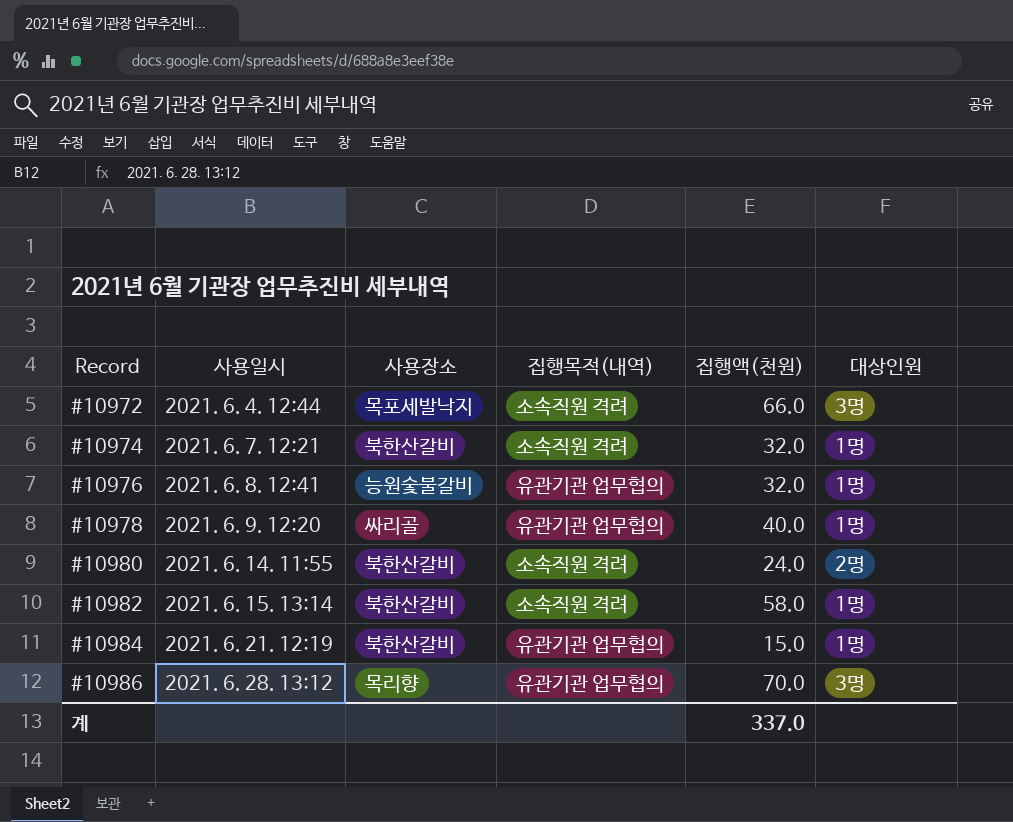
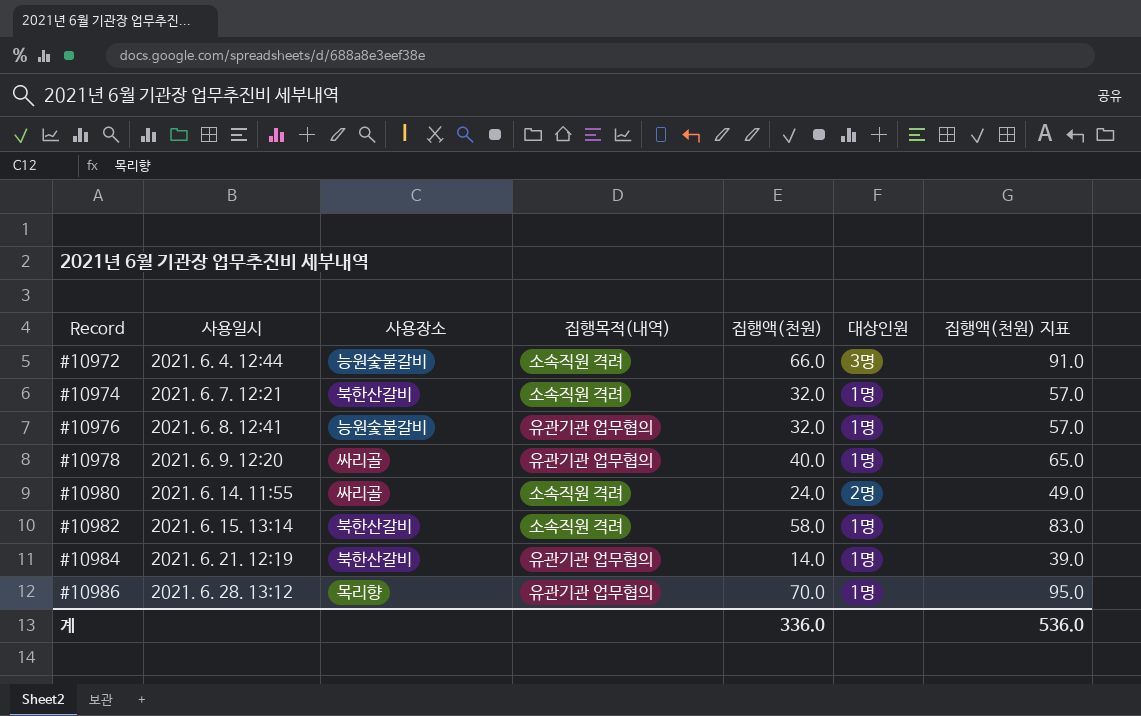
column 집행액(천원) 지표 | formula: none -> [집행액(천원)] + 25
#10972 | 사용장소: 목포세발낙지 -> 능원숯불갈비
#10980 | 사용장소: 북한산갈비 -> 싸리골
#10984 | 집행액(천원): 15.0 -> 14.0
#10986 | 대상인원: 3명 -> 1명
계 | 집행액(천원): 337.0 -> 336.0

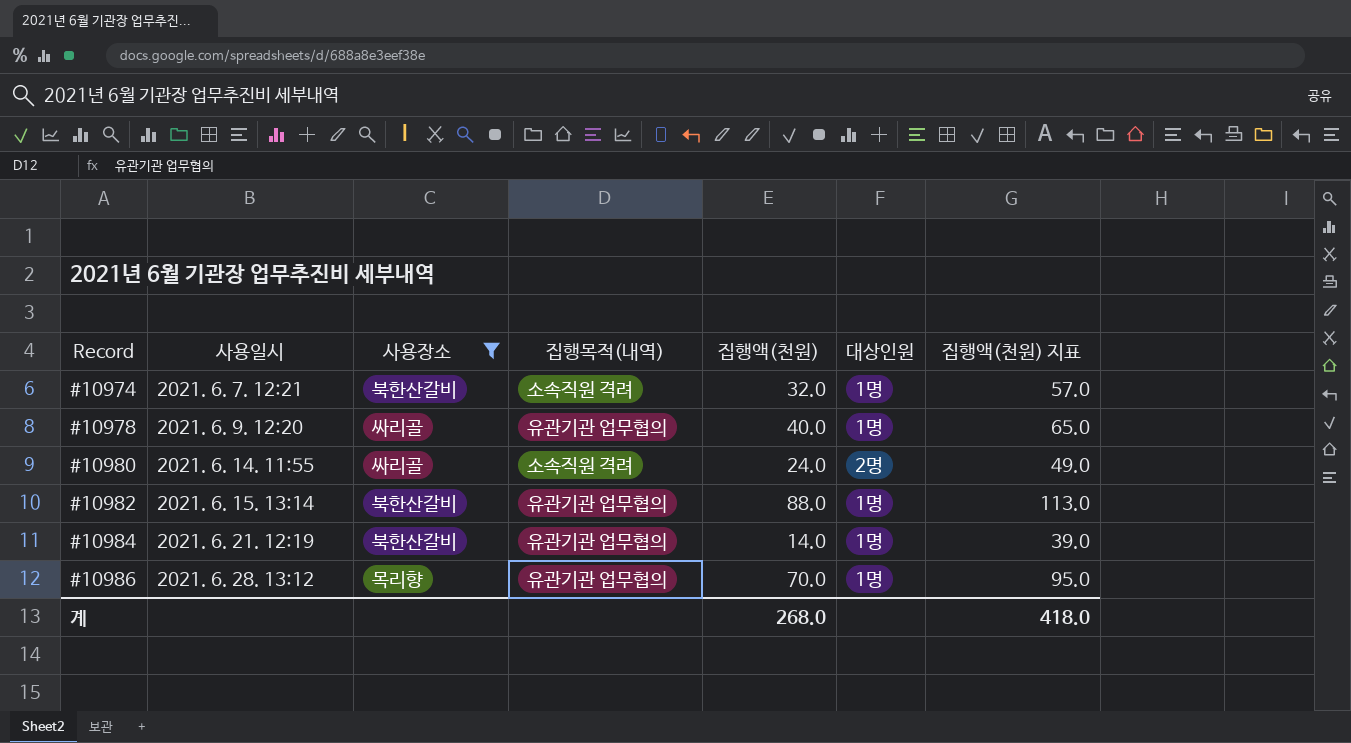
filter: none -> 사용장소 != 능원숯불갈비
#10982 | 집행목적(내역): 소속직원 격려 -> 유관기관 업무협의
#10982 | 집행액(천원): 58.0 -> 88.0
#10982 | 집행액(천원) 지표: 83.0 -> 113.0
계 | 집행액(천원): 336.0 -> 268.0
계 | 집행액(천원) 지표: 536.0 -> 418.0

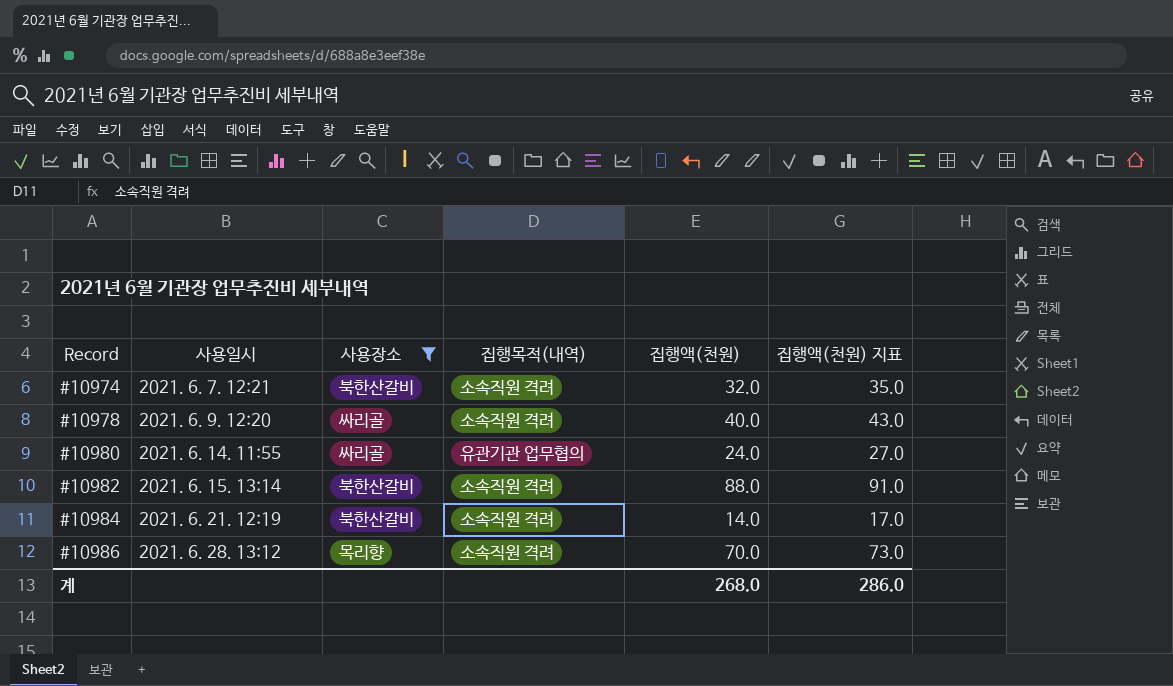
column 대상인원 | position: 6 -> none
column 집행액(천원) 지표 | formula: [집행액(천원)] + 25 -> [집행액(천원)] + 3
#10978 | 집행목적(내역): 유관기관 업무협의 -> 소속직원 격려
#10980 | 집행목적(내역): 소속직원 격려 -> 유관기관 업무협의
#10982 | 집행목적(내역): 유관기관 업무협의 -> 소속직원 격려
#10984 | 집행목적(내역): 유관기관 업무협의 -> 소속직원 격려
#10986 | 집행목적(내역): 유관기관 업무협의 -> 소속직원 격려
계 | 집행액(천원) 지표: 418.0 -> 286.0

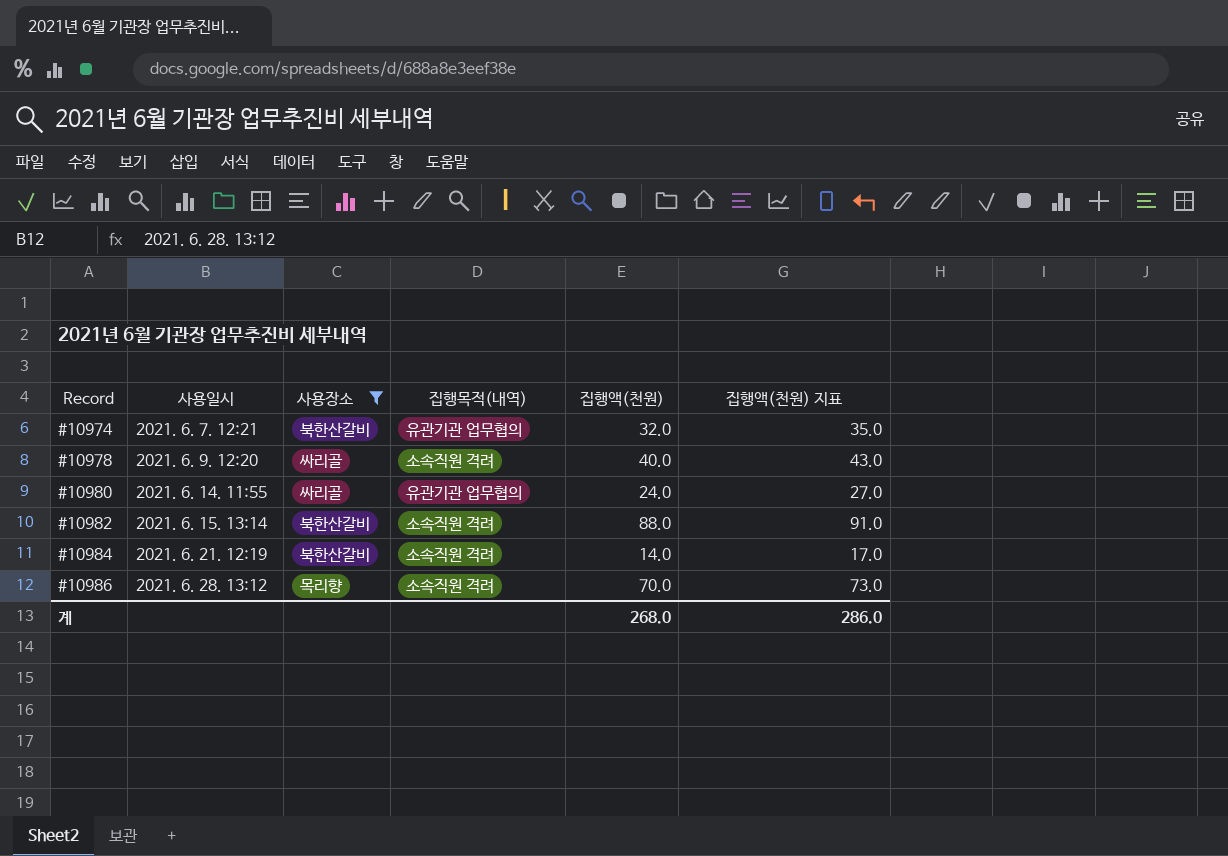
#10974 | 집행목적(내역): 소속직원 격려 -> 유관기관 업무협의

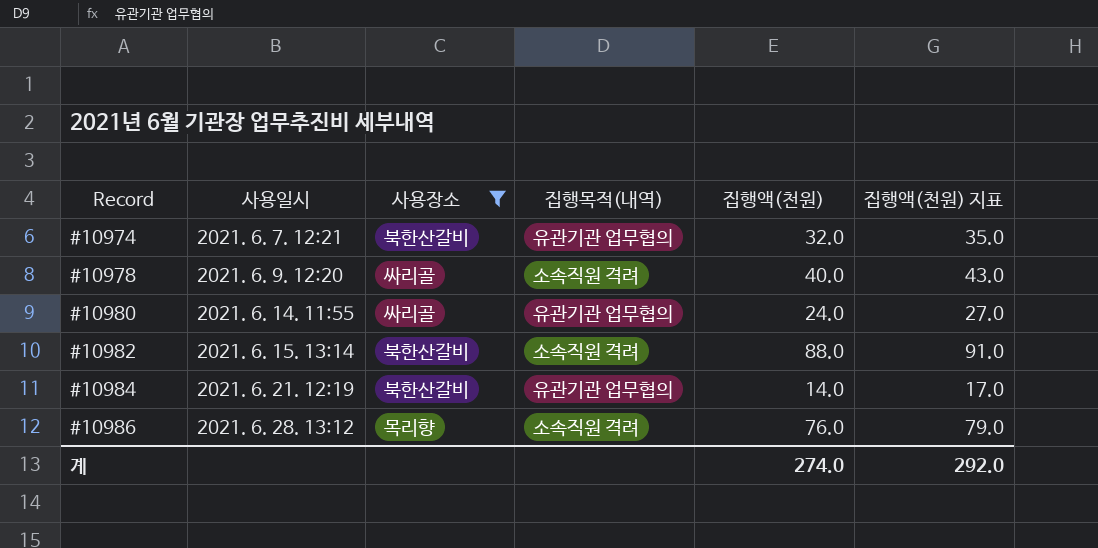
#10984 | 집행목적(내역): 소속직원 격려 -> 유관기관 업무협의
#10986 | 집행액(천원): 70.0 -> 76.0
#10986 | 집행액(천원) 지표: 73.0 -> 79.0
계 | 집행액(천원): 268.0 -> 274.0
계 | 집행액(천원) 지표: 286.0 -> 292.0

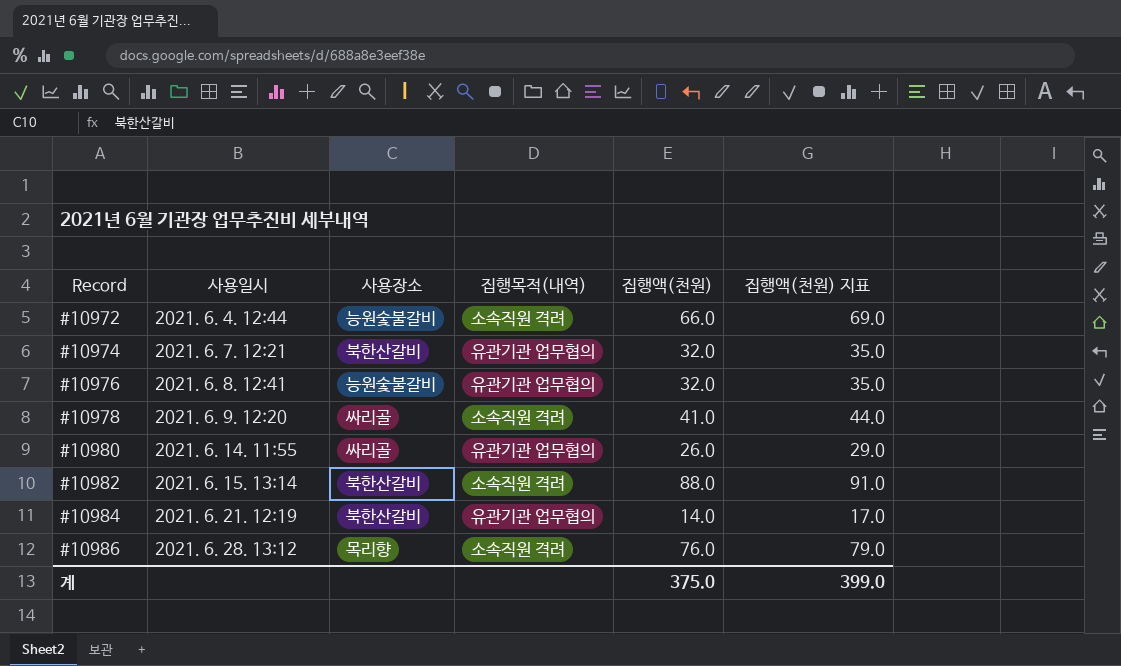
filter: 사용장소 != 능원숯불갈비 -> none
#10978 | 집행액(천원): 40.0 -> 41.0
#10978 | 집행액(천원) 지표: 43.0 -> 44.0
#10980 | 집행액(천원): 24.0 -> 26.0
#10980 | 집행액(천원) 지표: 27.0 -> 29.0
계 | 집행액(천원): 274.0 -> 375.0
계 | 집행액(천원) 지표: 292.0 -> 399.0

